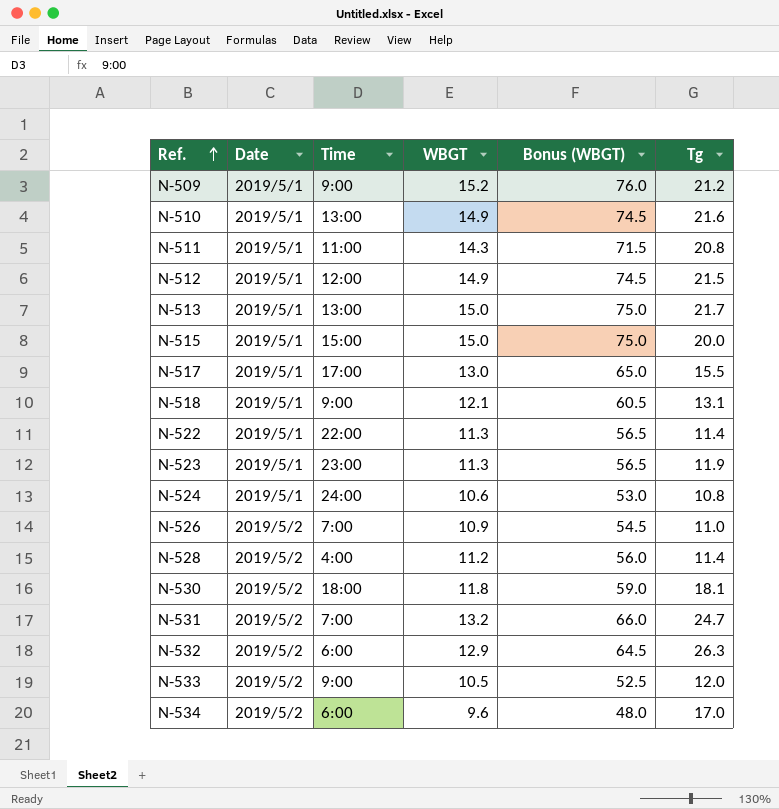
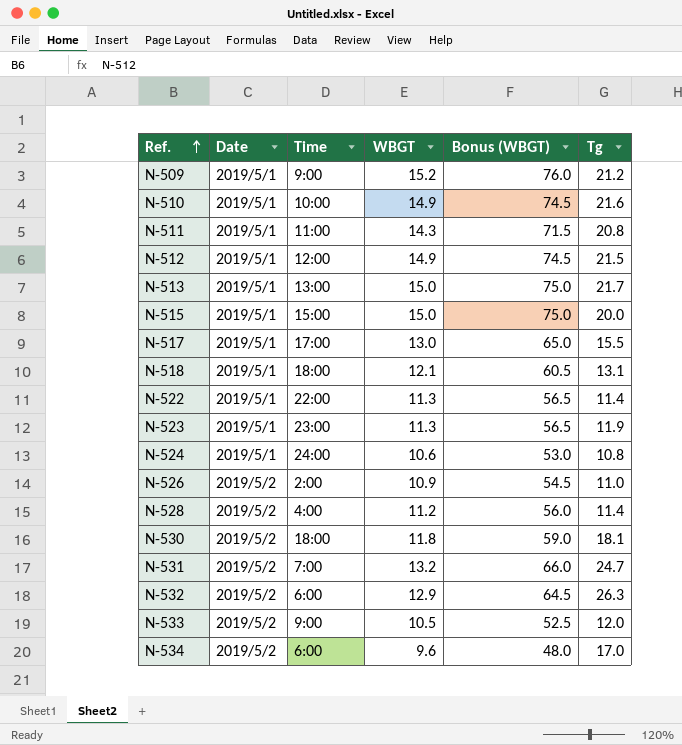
N-510 | Time: 13:00 -> 10:00
N-518 | Time: 9:00 -> 18:00
N-526 | Time: 7:00 -> 2:00

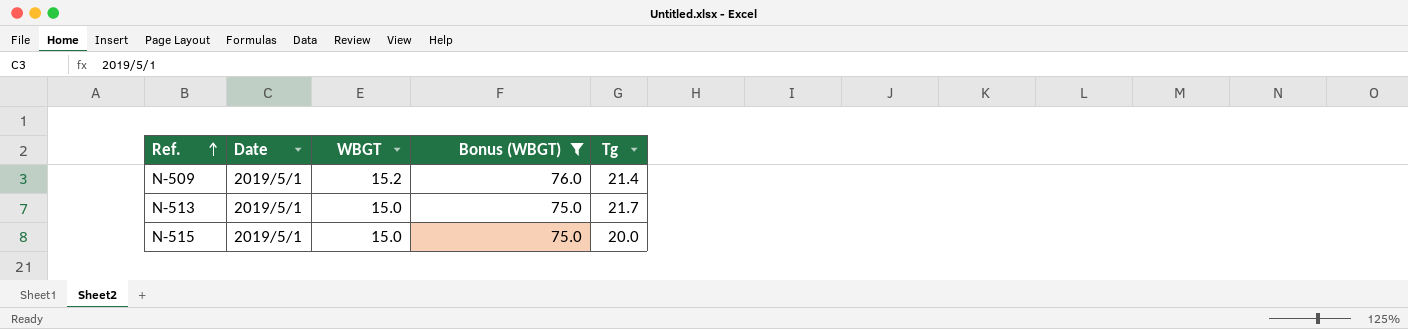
filter: none -> Bonus (WBGT) >= 75.0
column Time | position: 3 -> none
N-509 | Tg: 21.2 -> 21.4

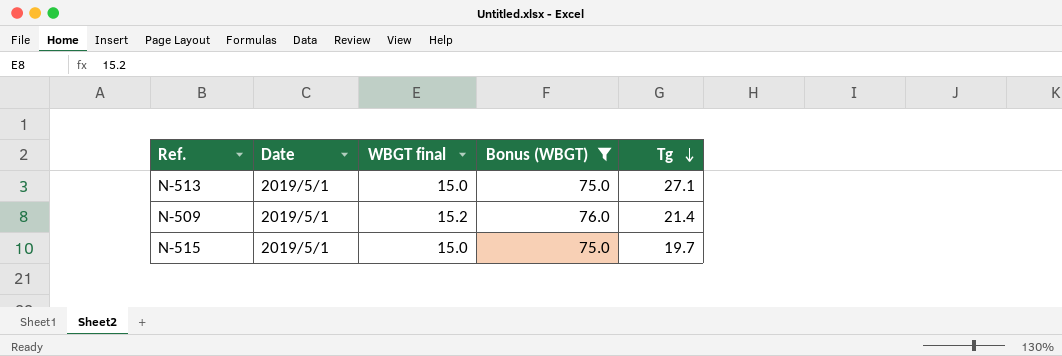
row order: Ref. ascending -> Tg descending
column name: WBGT -> WBGT final
N-513 | Tg: 21.7 -> 27.1
N-515 | Tg: 20.0 -> 19.7

